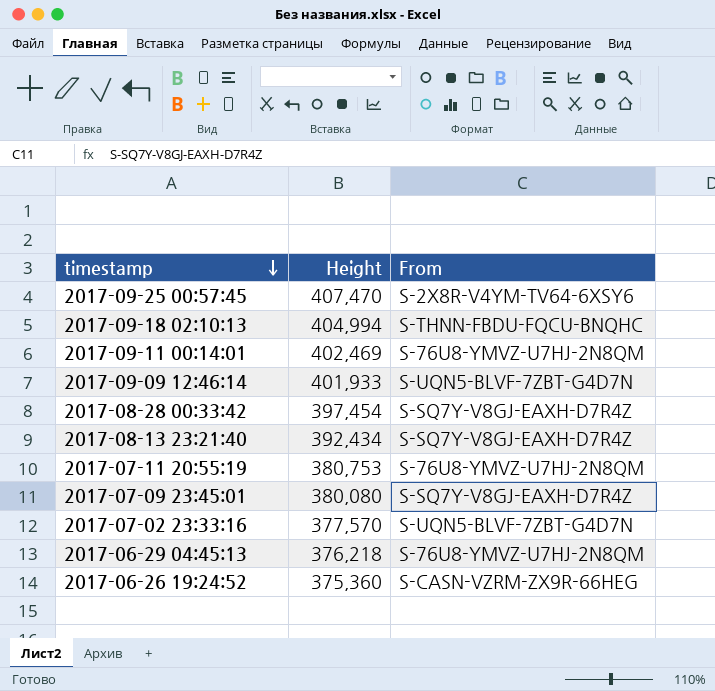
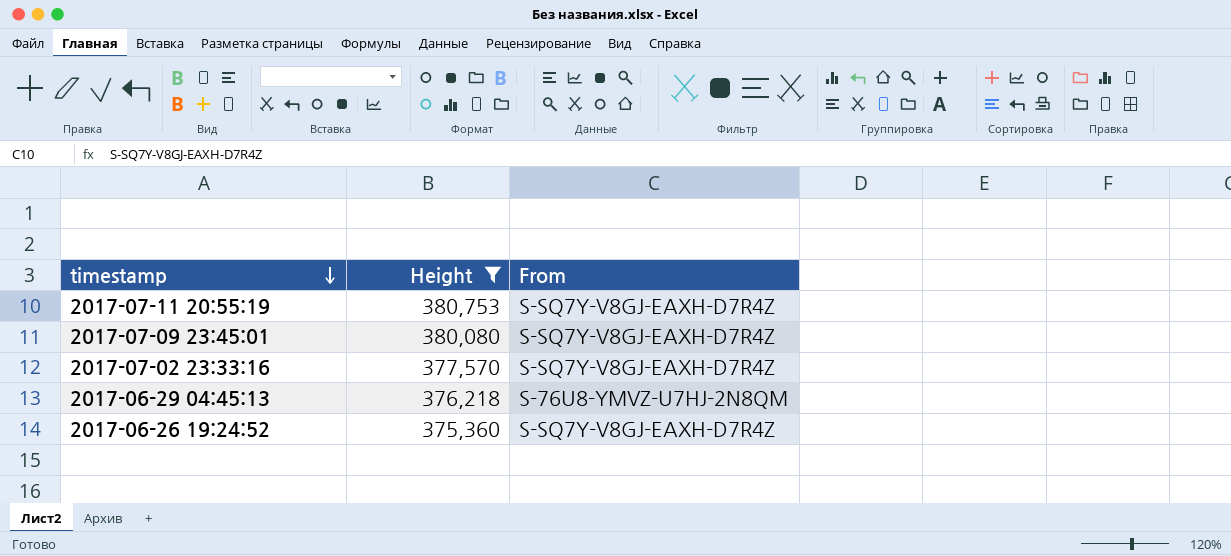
filter: none -> Height <= 380,753
2017-07-11 20:55:19 | From: S-76U8-YMVZ-U7HJ-2N8QM -> S-SQ7Y-V8GJ-EAXH-D7R4Z
2017-07-02 23:33:16 | From: S-UQN5-BLVF-7ZBT-G4D7N -> S-SQ7Y-V8GJ-EAXH-D7R4Z
2017-06-26 19:24:52 | From: S-CASN-VZRM-ZX9R-66HEG -> S-SQ7Y-V8GJ-EAXH-D7R4Z

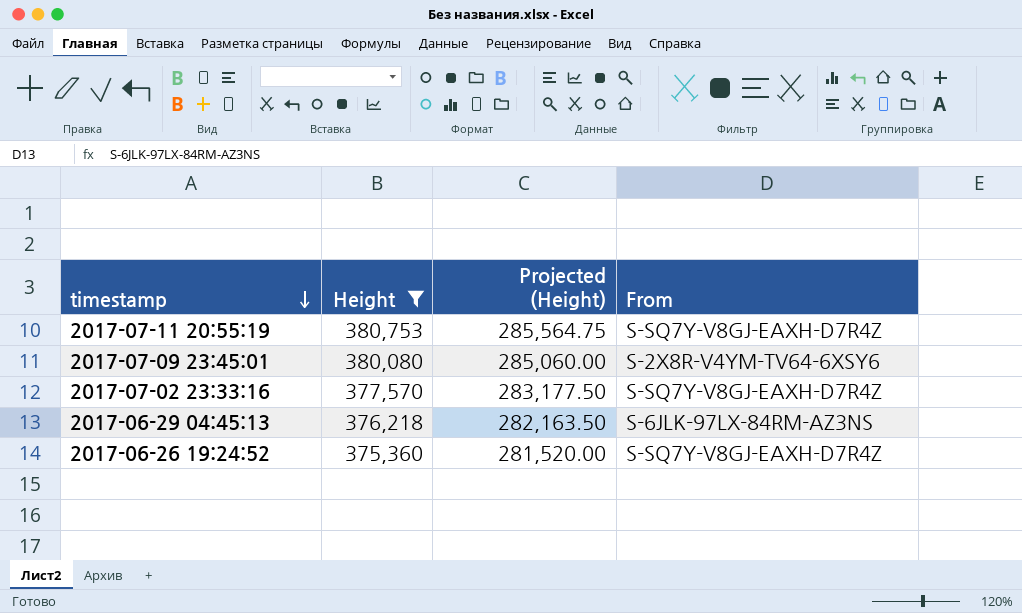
column Projected (Height) | formula: none -> [Height] * 0.75
2017-07-09 23:45:01 | From: S-SQ7Y-V8GJ-EAXH-D7R4Z -> S-2X8R-V4YM-TV64-6XSY6
2017-06-29 04:45:13 | From: S-76U8-YMVZ-U7HJ-2N8QM -> S-6JLK-97LX-84RM-AZ3NS

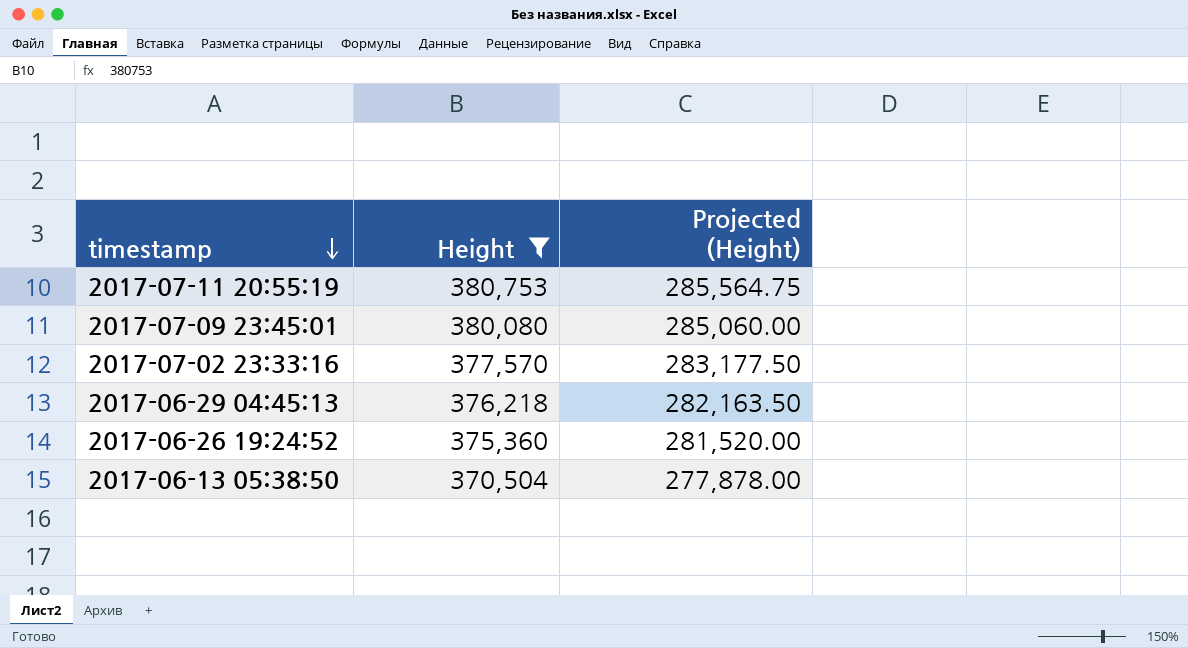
column From | position: 4 -> none
row 2017-06-13 05:38:50: none -> 370,504 | 277,878.00

